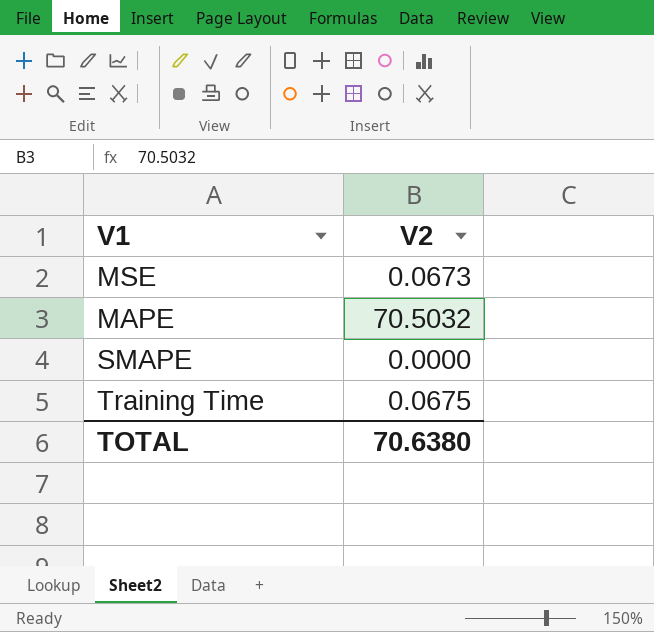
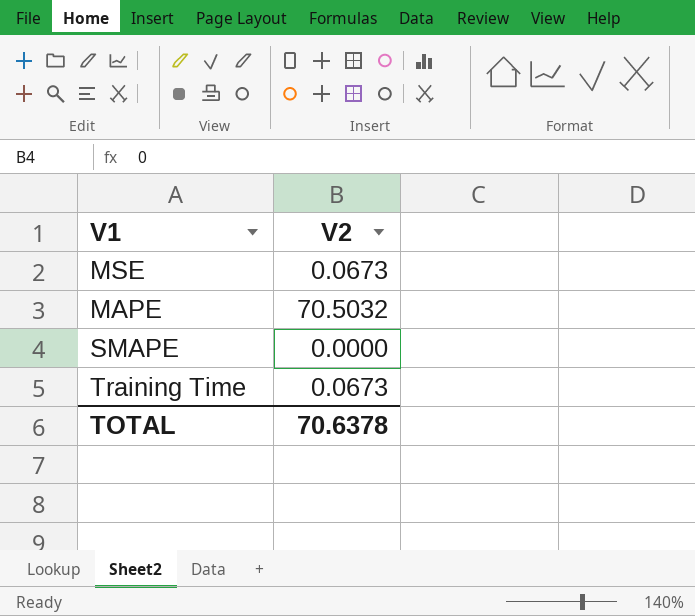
Training Time | V2: 0.0675 -> 0.0673
TOTAL | V2: 70.6380 -> 70.6378

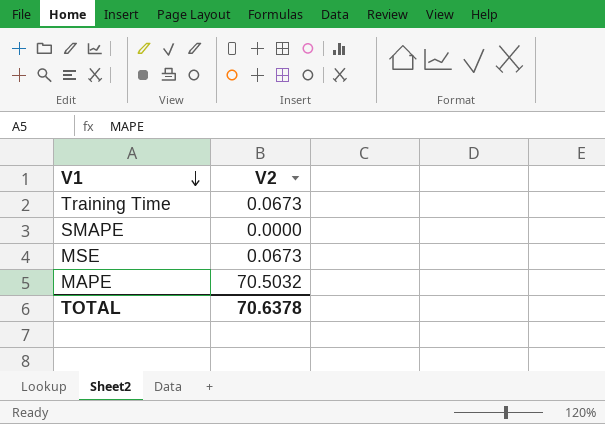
row order: none -> V1 descending

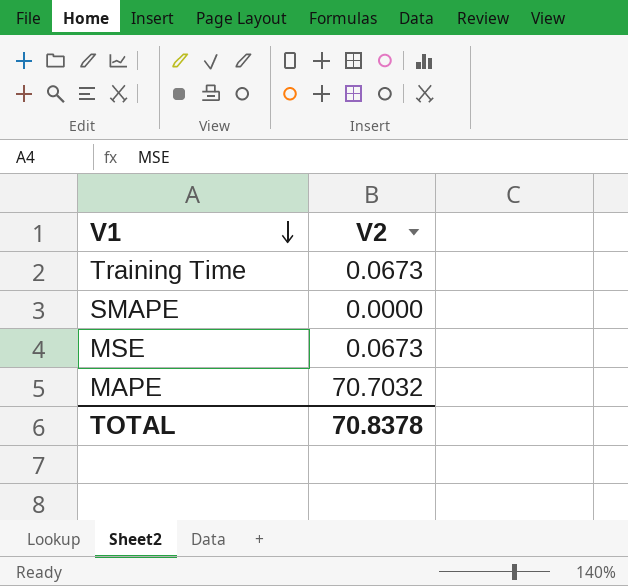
MAPE | V2: 70.5032 -> 70.7032
TOTAL | V2: 70.6378 -> 70.8378

